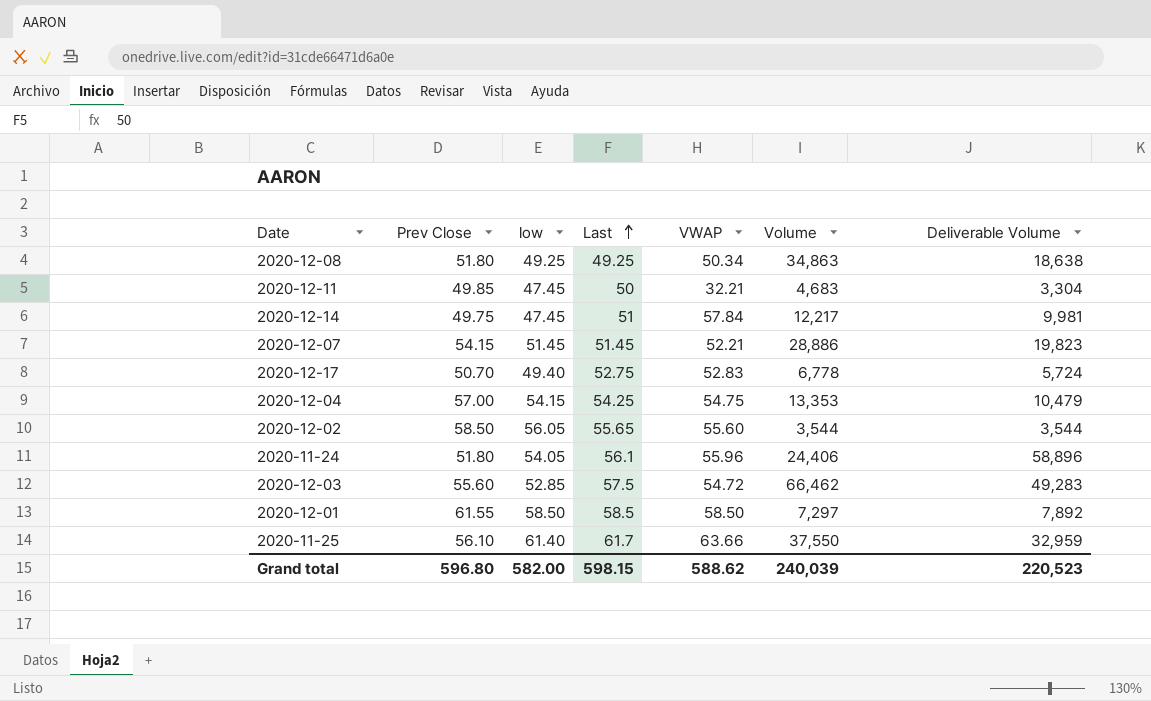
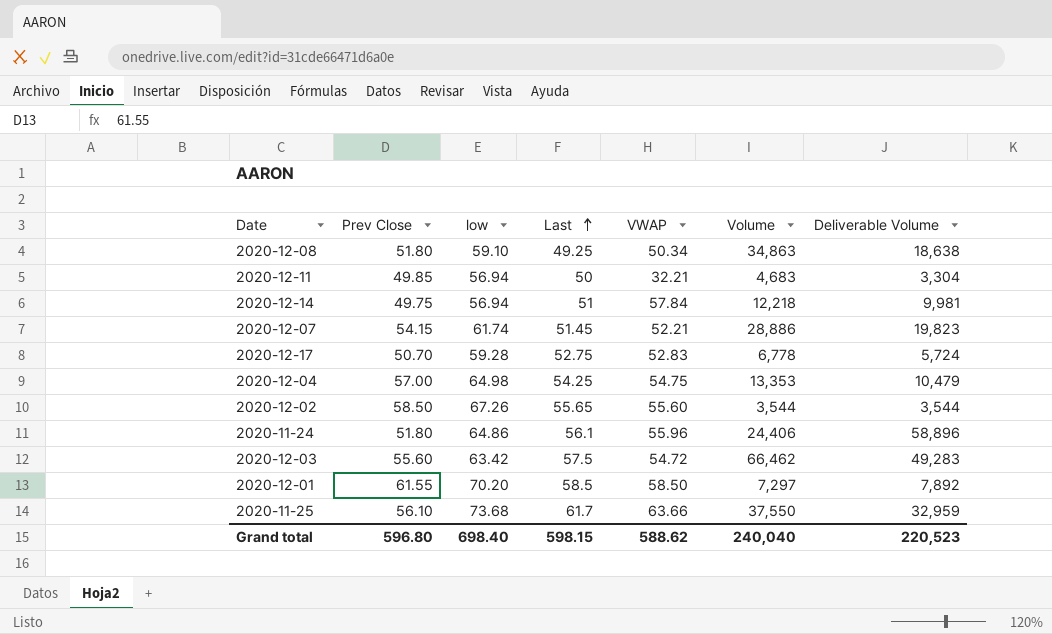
2020-12-08 | low: 49.25 -> 59.10
2020-12-11 | low: 47.45 -> 56.94
2020-12-14 | low: 47.45 -> 56.94
2020-12-14 | Volume: 12,217 -> 12,218
2020-12-07 | low: 51.45 -> 61.74
2020-12-17 | low: 49.40 -> 59.28
2020-12-04 | low: 54.15 -> 64.98
2020-12-02 | low: 56.05 -> 67.26
2020-11-24 | low: 54.05 -> 64.86
2020-12-03 | low: 52.85 -> 63.42
2020-12-01 | low: 58.50 -> 70.20
2020-11-25 | low: 61.40 -> 73.68
Grand total | low: 582.00 -> 698.40
Grand total | Volume: 240,039 -> 240,040

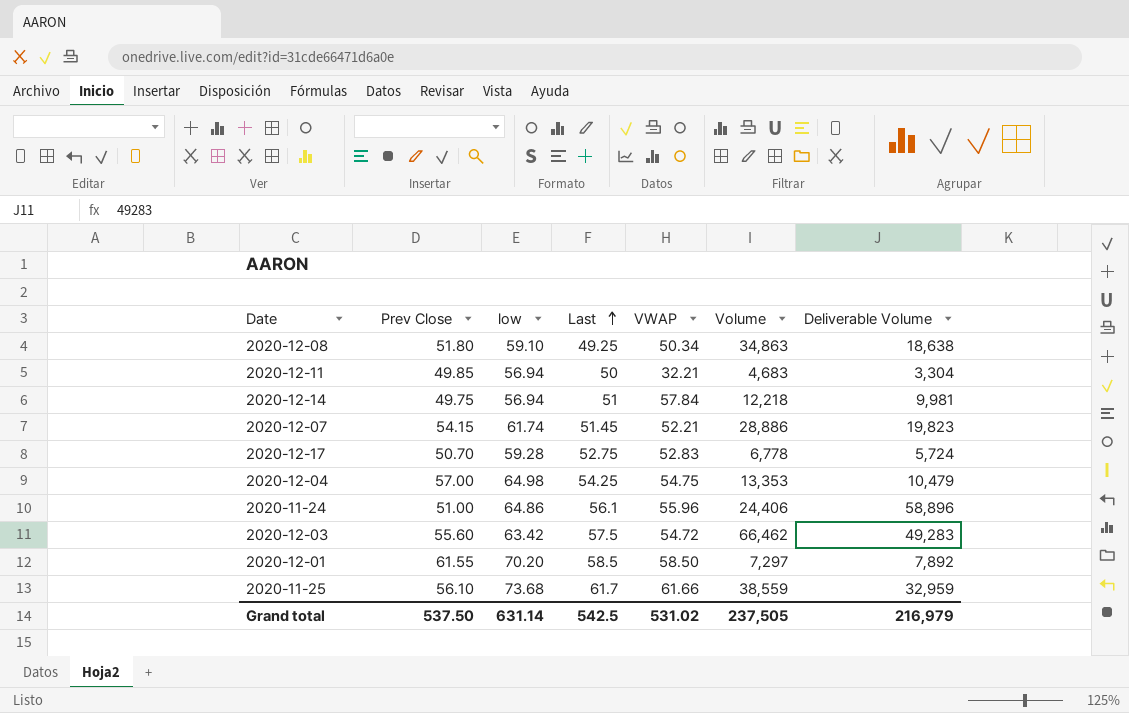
row 2020-12-02: 58.50 | 67.26 | 55.65 | 55.60 | 3,544 | 3,544 -> none
2020-11-24 | Prev Close: 51.80 -> 51.00
2020-11-25 | VWAP: 63.66 -> 61.66
2020-11-25 | Volume: 37,550 -> 38,559
Grand total | Prev Close: 596.80 -> 537.50
Grand total | low: 698.40 -> 631.14
Grand total | Last: 598.15 -> 542.5
Grand total | VWAP: 588.62 -> 531.02
Grand total | Volume: 240,040 -> 237,505
Grand total | Deliverable Volume: 220,523 -> 216,979

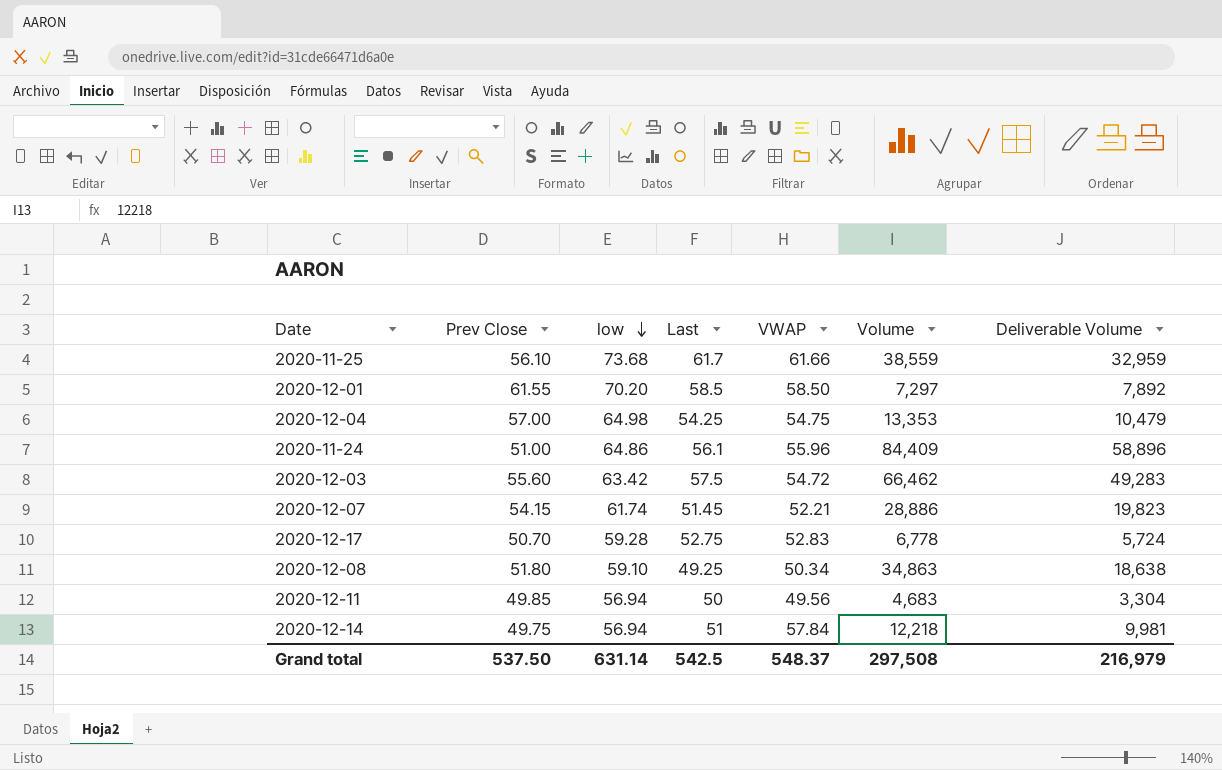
row order: Last ascending -> low descending
2020-11-24 | Volume: 24,406 -> 84,409
2020-12-11 | VWAP: 32.21 -> 49.56
Grand total | VWAP: 531.02 -> 548.37
Grand total | Volume: 237,505 -> 297,508

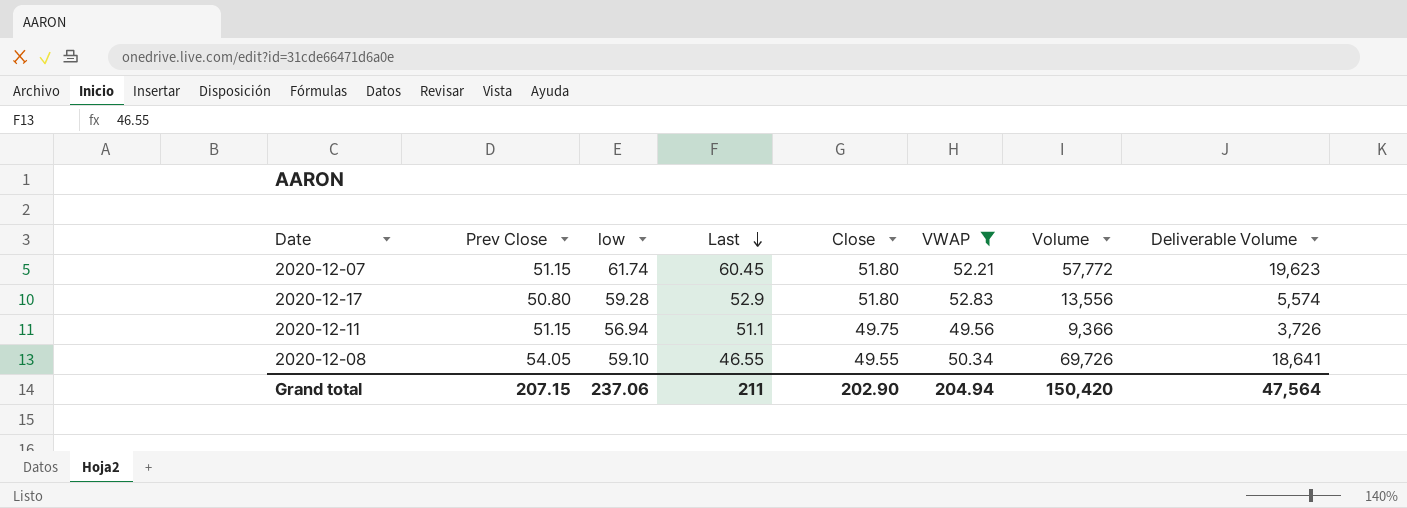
filter: none -> VWAP <= 52.83
row order: low descending -> Last descending
column Close | position: none -> 5
2020-12-07 | Prev Close: 54.15 -> 51.15
2020-12-07 | Last: 51.45 -> 60.45
2020-12-07 | Volume: 28,886 -> 57,772
2020-12-07 | Deliverable Volume: 19,823 -> 19,623
2020-12-17 | Prev Close: 50.70 -> 50.80
2020-12-17 | Last: 52.75 -> 52.9
2020-12-17 | Volume: 6,778 -> 13,556
2020-12-17 | Deliverable Volume: 5,724 -> 5,574
2020-12-11 | Prev Close: 49.85 -> 51.15
2020-12-11 | Last: 50 -> 51.1
2020-12-11 | Volume: 4,683 -> 9,366
2020-12-11 | Deliverable Volume: 3,304 -> 3,726
2020-12-08 | Prev Close: 51.80 -> 54.05
2020-12-08 | Last: 49.25 -> 46.55
2020-12-08 | Volume: 34,863 -> 69,726
2020-12-08 | Deliverable Volume: 18,638 -> 18,641
Grand total | Prev Close: 537.50 -> 207.15
Grand total | low: 631.14 -> 237.06
Grand total | Last: 542.5 -> 211
Grand total | VWAP: 548.37 -> 204.94
Grand total | Volume: 297,508 -> 150,420
Grand total | Deliverable Volume: 216,979 -> 47,564

